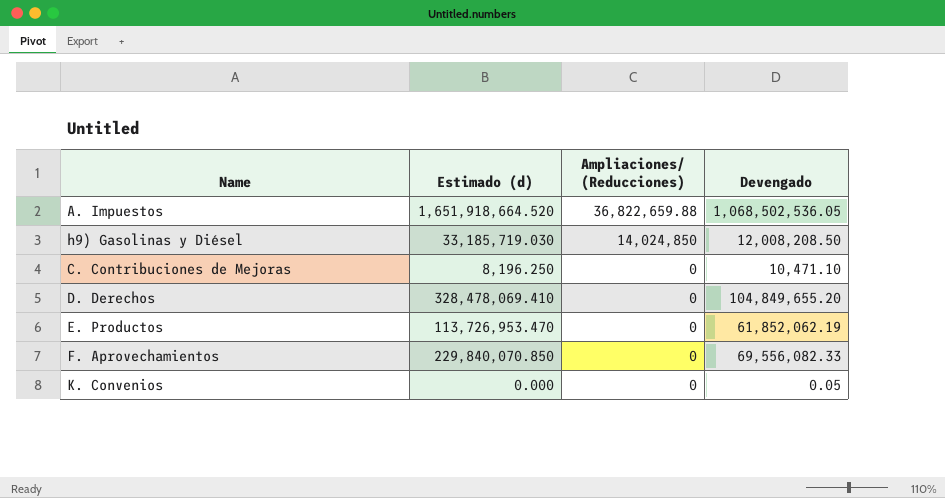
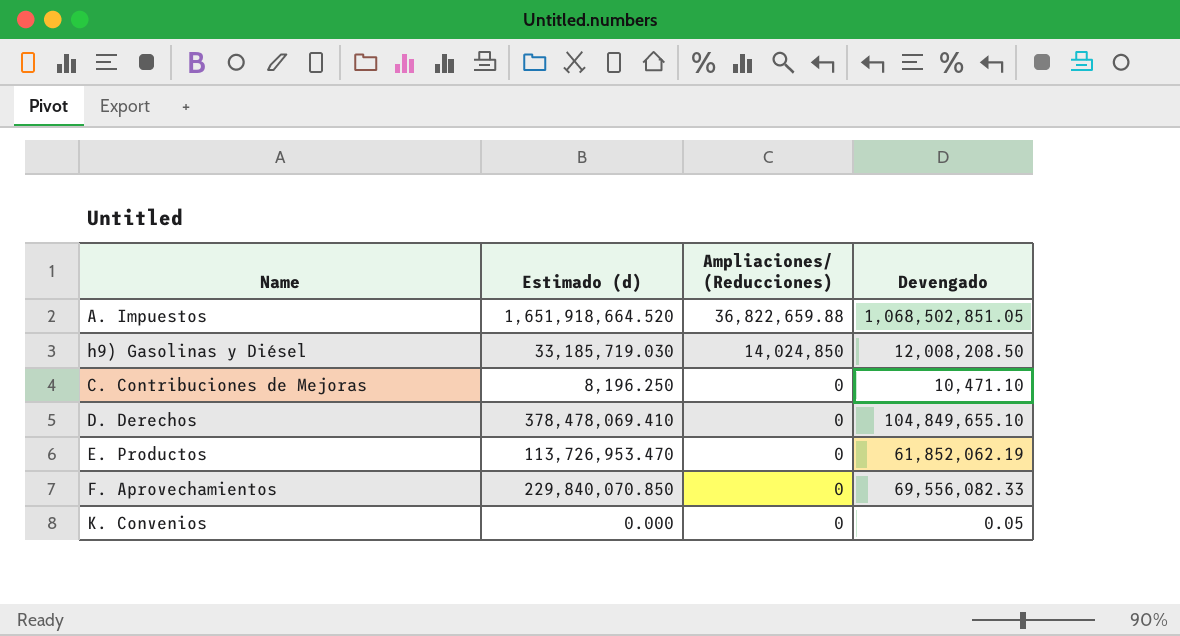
A. Impuestos | Devengado: 1,068,502,536.05 -> 1,068,502,851.05
D. Derechos | Estimado (d): 328,478,069.410 -> 378,478,069.410
D. Derechos | Devengado: 104,849,655.20 -> 104,849,655.10

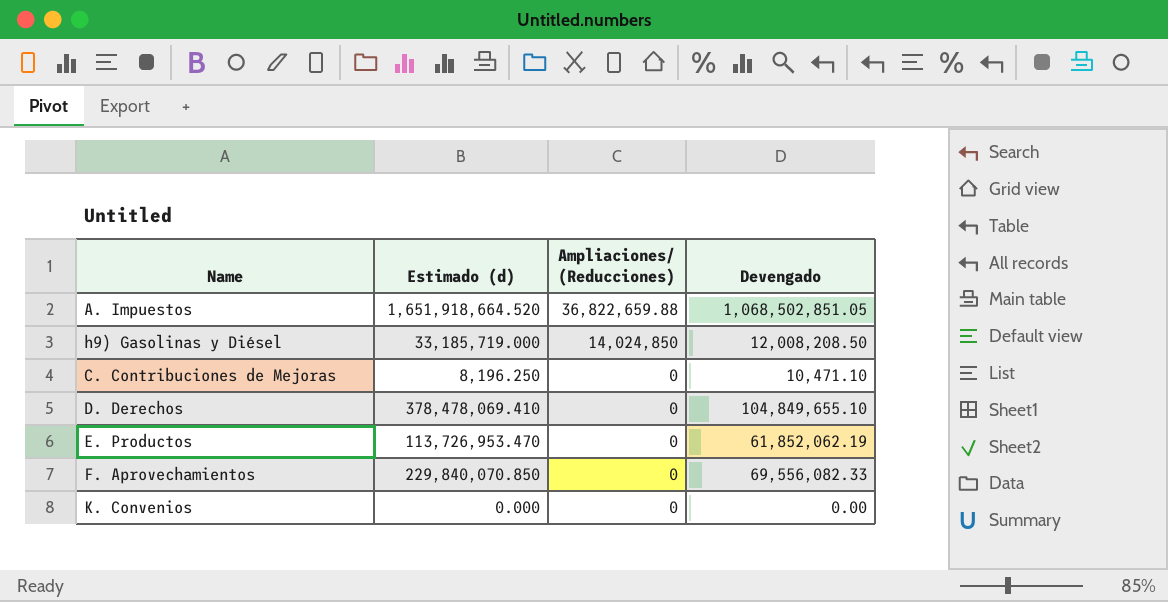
h9) Gasolinas y Diésel | Estimado (d): 33,185,719.030 -> 33,185,719.000
K. Convenios | Devengado: 0.05 -> 0.00

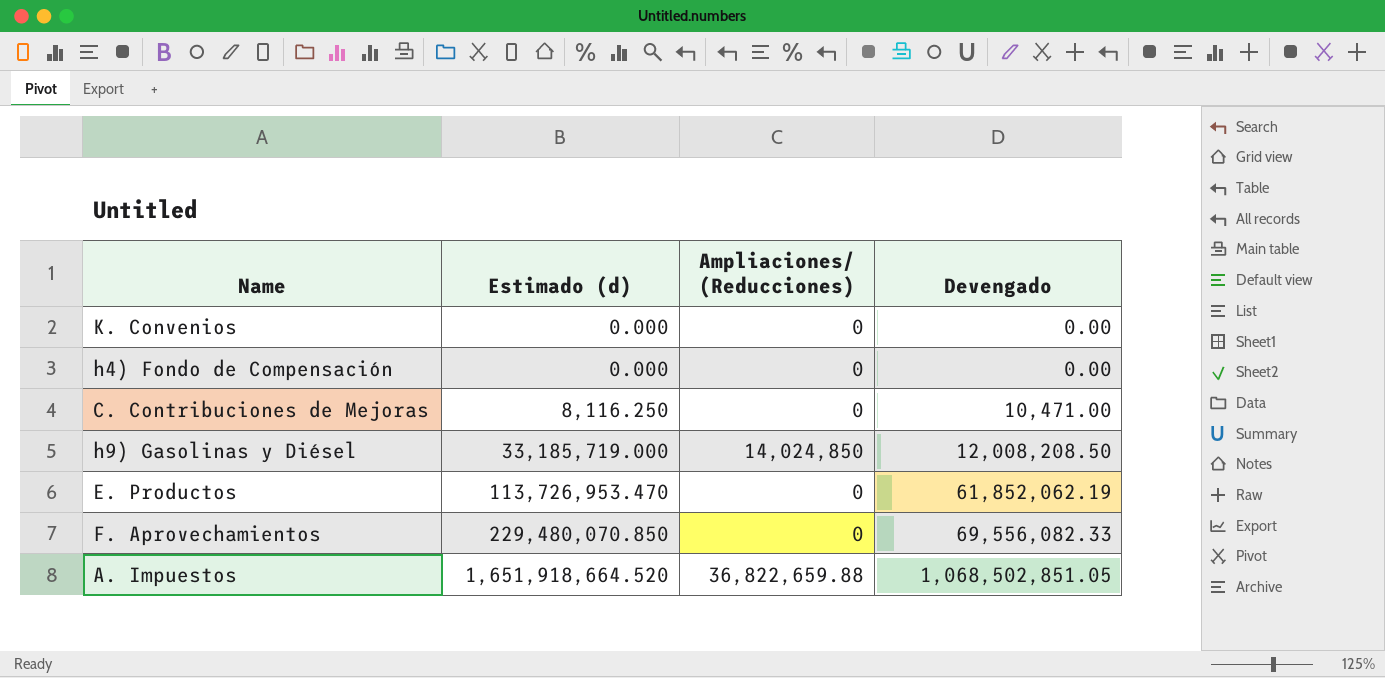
row order: Ampliaciones/ (Reducciones) descending -> Estimado (d) ascending
row D. Derechos: 378,478,069.410 | 0 | 104,849,655.10 -> none
row h4) Fondo de Compensación: none -> 0.000 | 0 | 0.00
C. Contribuciones de Mejoras | Estimado (d): 8,196.250 -> 8,116.250
C. Contribuciones de Mejoras | Devengado: 10,471.10 -> 10,471.00
F. Aprovechamientos | Estimado (d): 229,840,070.850 -> 229,480,070.850

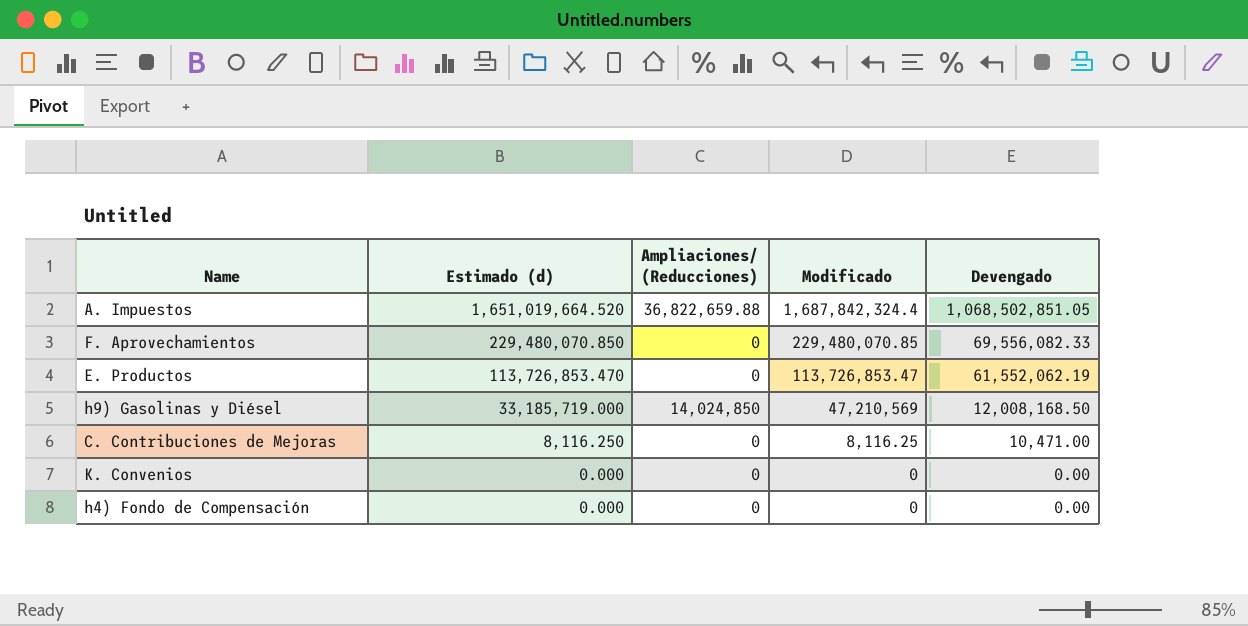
row order: Estimado (d) ascending -> Estimado (d) descending
column Modificado | formula: none -> [Estimado (d)] + [Ampliaciones/ (Reducciones)]
A. Impuestos | Estimado (d): 1,651,918,664.520 -> 1,651,019,664.520
E. Productos | Estimado (d): 113,726,953.470 -> 113,726,853.470
E. Productos | Devengado: 61,852,062.19 -> 61,552,062.19
h9) Gasolinas y Diésel | Devengado: 12,008,208.50 -> 12,008,168.50

